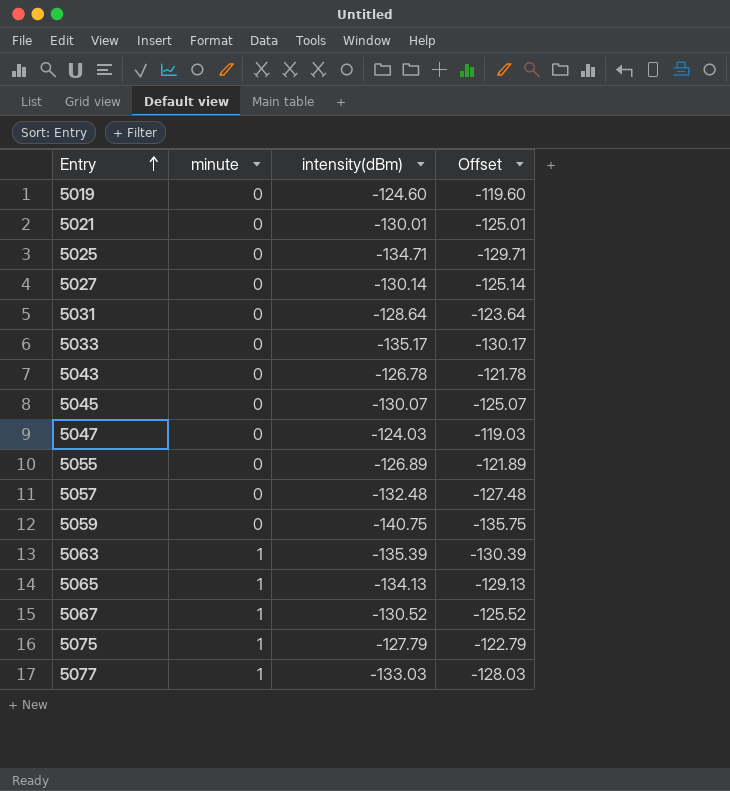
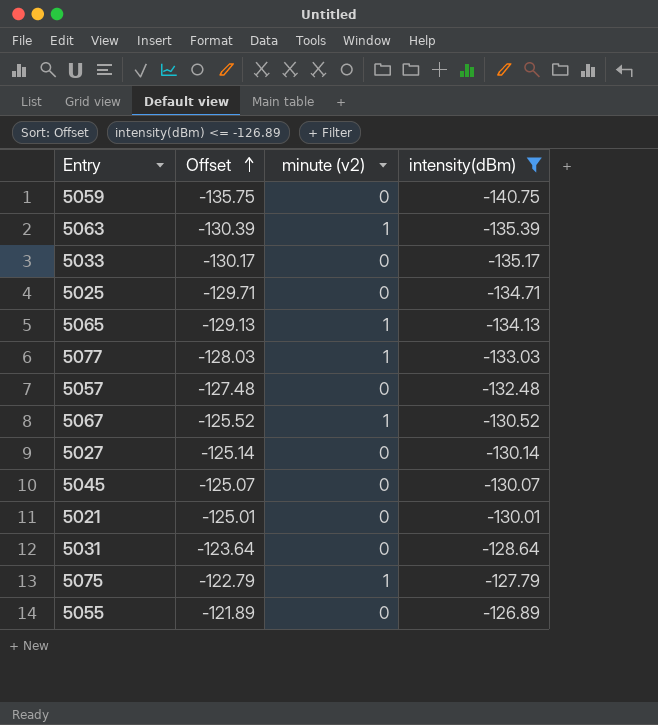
filter: none -> intensity(dBm) <= -126.89
row order: Entry ascending -> Offset ascending
column Offset | position: 4 -> 2
column name: minute -> minute (v2)

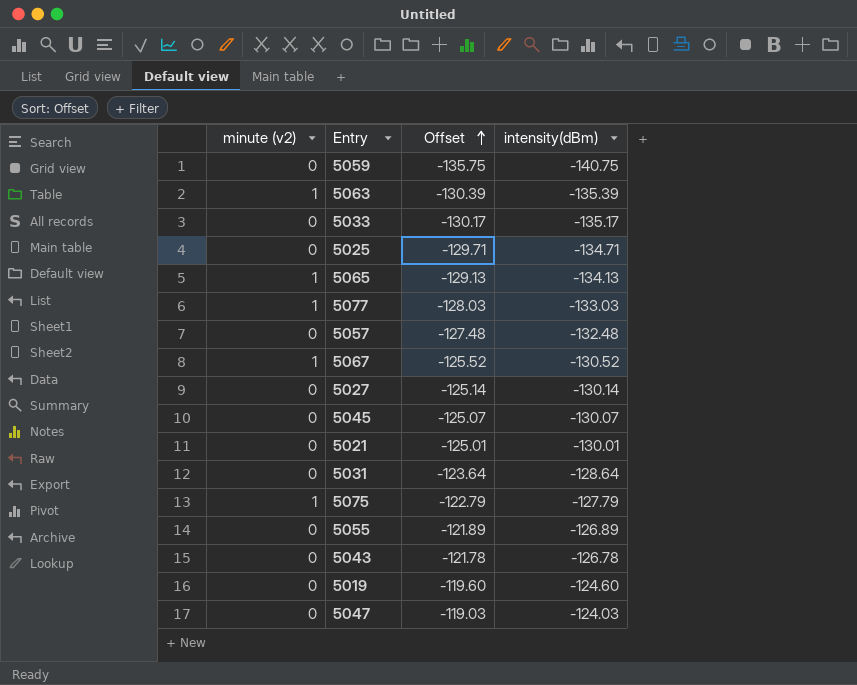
filter: intensity(dBm) <= -126.89 -> none
column minute (v2) | position: 3 -> 1

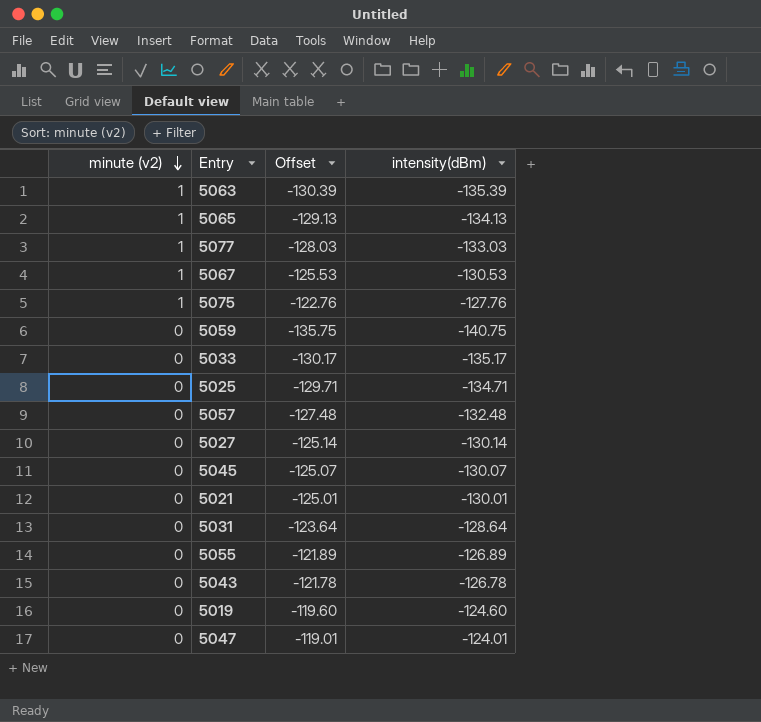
row order: Offset ascending -> minute (v2) descending
5067 | Offset: -125.52 -> -125.53
5067 | intensity(dBm): -130.52 -> -130.53
5075 | Offset: -122.79 -> -122.76
5075 | intensity(dBm): -127.79 -> -127.76
5047 | Offset: -119.03 -> -119.01
5047 | intensity(dBm): -124.03 -> -124.01

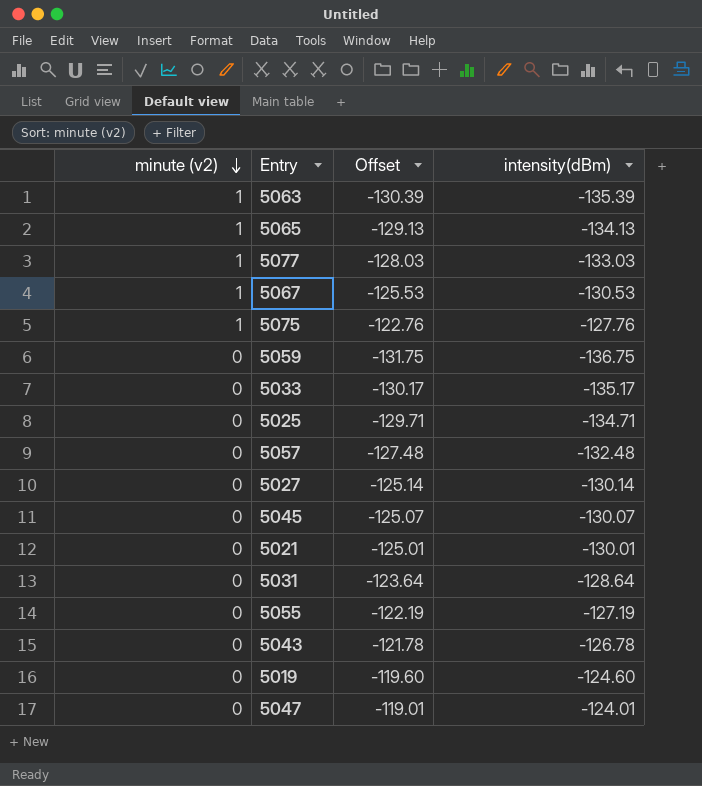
5059 | Offset: -135.75 -> -131.75
5059 | intensity(dBm): -140.75 -> -136.75
5055 | Offset: -121.89 -> -122.19
5055 | intensity(dBm): -126.89 -> -127.19

